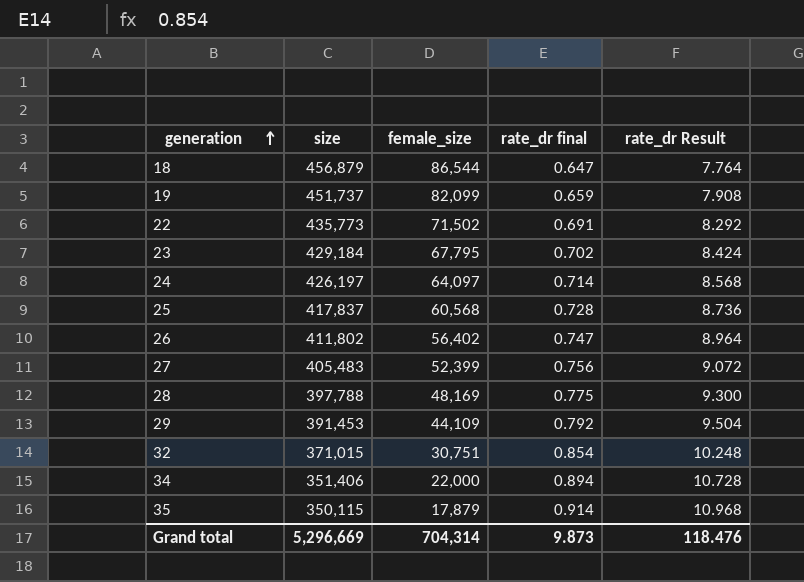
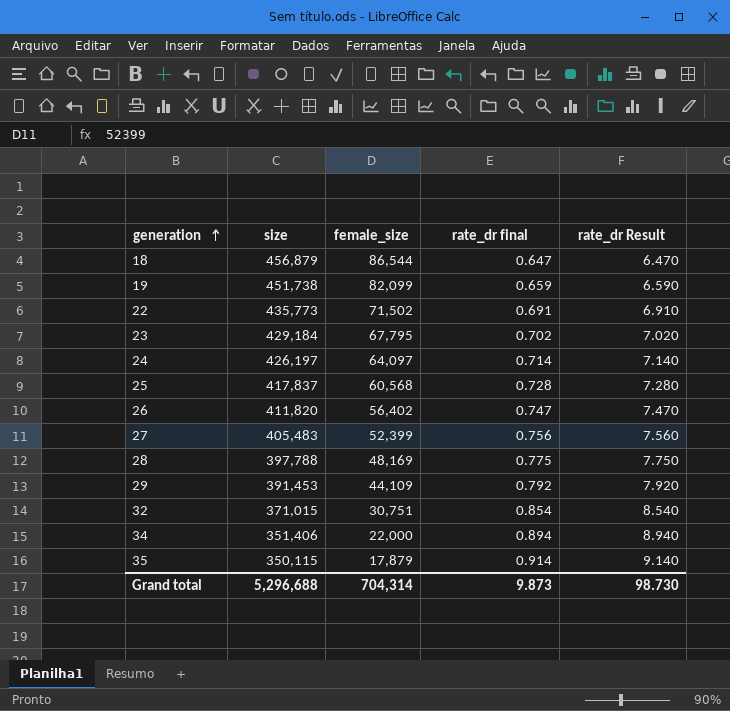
column rate_dr Result | formula: [rate_dr final] * 12 -> [rate_dr final] * 10
19 | size: 451,737 -> 451,738
26 | size: 411,802 -> 411,820
Grand total | size: 5,296,669 -> 5,296,688
Grand total | rate_dr Result: 118.476 -> 98.730

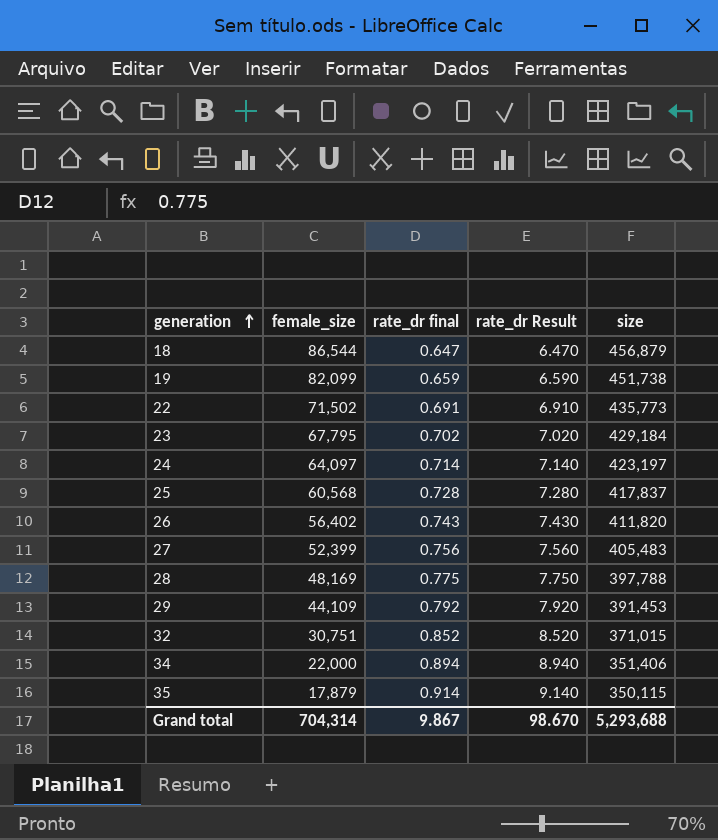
column size | position: 2 -> 5
24 | size: 426,197 -> 423,197
26 | rate_dr final: 0.747 -> 0.743
26 | rate_dr Result: 7.470 -> 7.430
32 | rate_dr final: 0.854 -> 0.852
32 | rate_dr Result: 8.540 -> 8.520
Grand total | rate_dr final: 9.873 -> 9.867
Grand total | rate_dr Result: 98.730 -> 98.670
Grand total | size: 5,296,688 -> 5,293,688

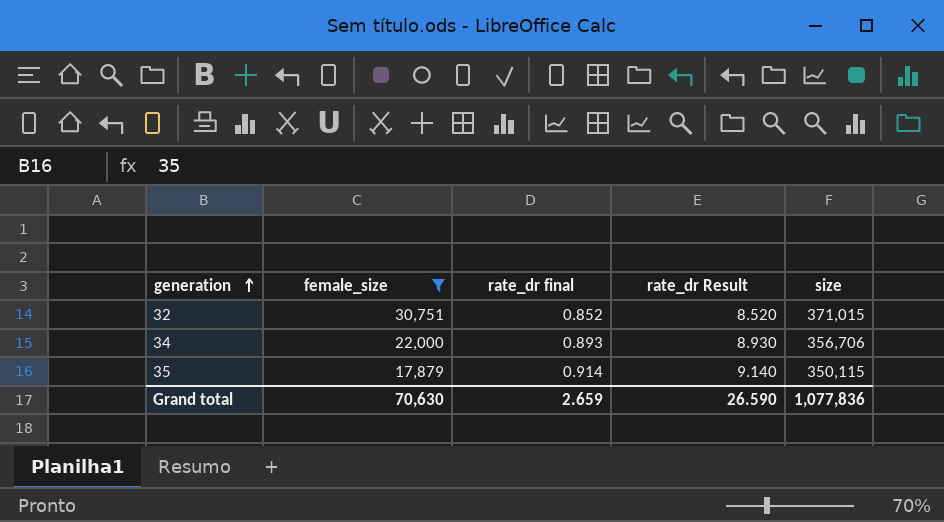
filter: none -> female_size <= 30,751
34 | rate_dr final: 0.894 -> 0.893
34 | rate_dr Result: 8.940 -> 8.930
34 | size: 351,406 -> 356,706
Grand total | female_size: 704,314 -> 70,630
Grand total | rate_dr final: 9.867 -> 2.659
Grand total | rate_dr Result: 98.670 -> 26.590
Grand total | size: 5,293,688 -> 1,077,836

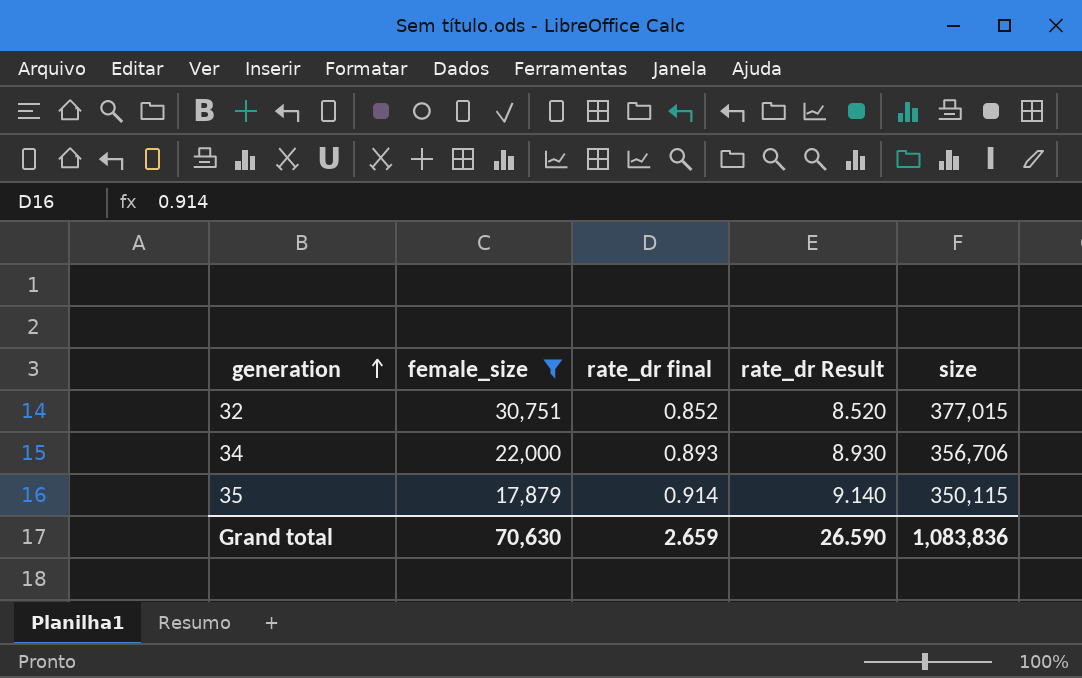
32 | size: 371,015 -> 377,015
Grand total | size: 1,077,836 -> 1,083,836

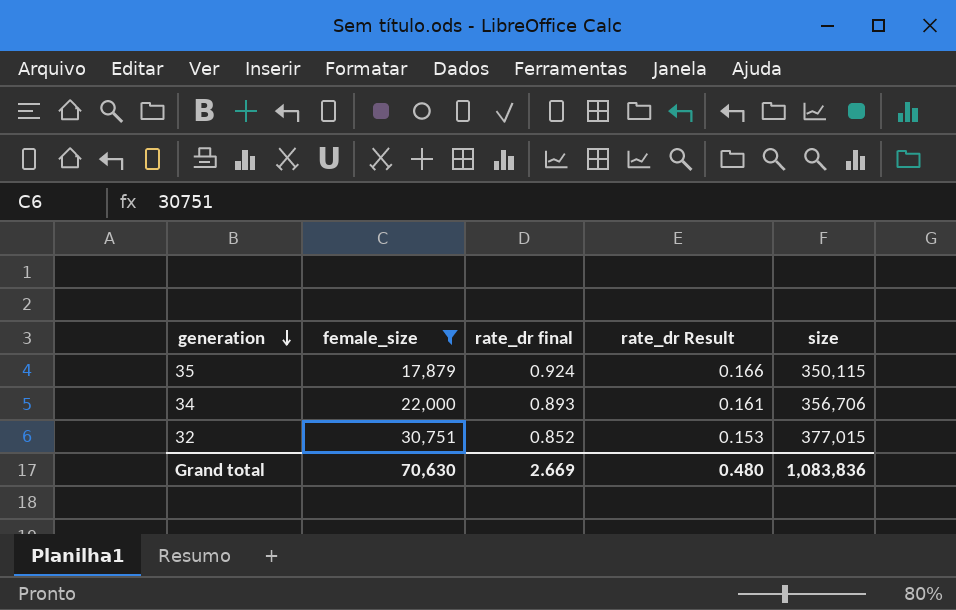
row order: generation ascending -> generation descending
column rate_dr Result | formula: [rate_dr final] * 10 -> [rate_dr final] * 0.18
35 | rate_dr final: 0.914 -> 0.924
Grand total | rate_dr final: 2.659 -> 2.669
Grand total | rate_dr Result: 26.590 -> 0.480

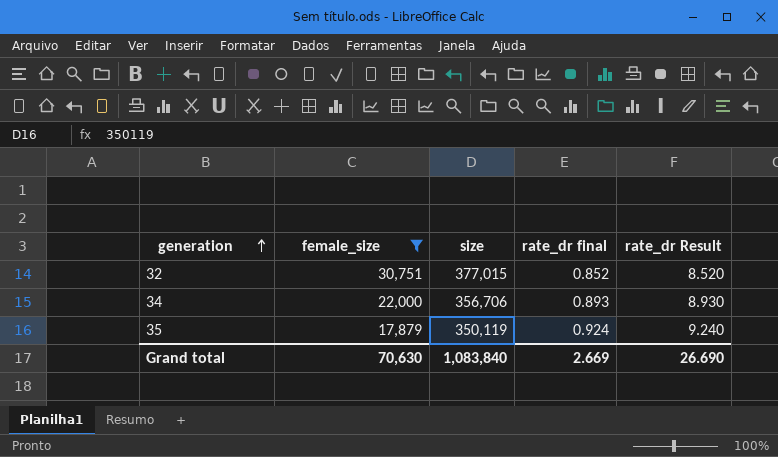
row order: generation descending -> generation ascending
column size | position: 5 -> 3
column rate_dr Result | formula: [rate_dr final] * 0.18 -> [rate_dr final] * 10
35 | size: 350,115 -> 350,119
Grand total | size: 1,083,836 -> 1,083,840
Grand total | rate_dr Result: 0.480 -> 26.690

